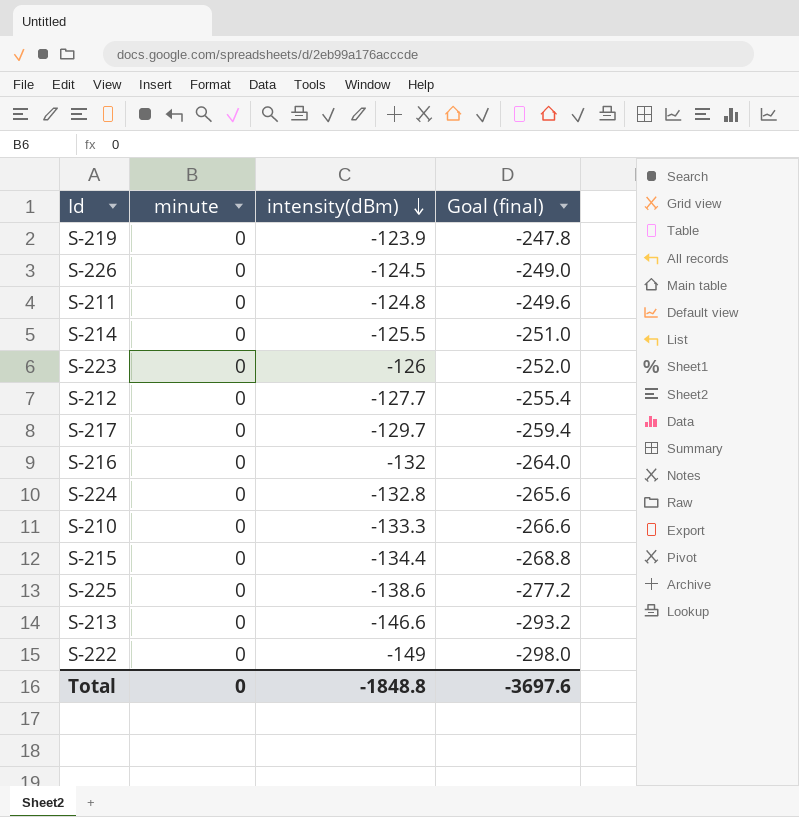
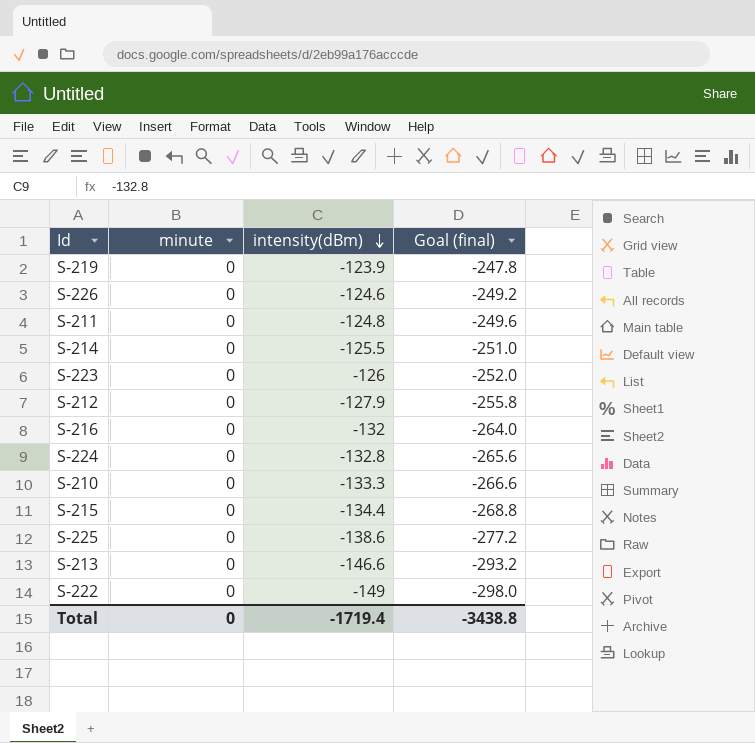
row S-217: 0 | -129.7 | -259.4 -> none
S-226 | intensity(dBm): -124.5 -> -124.6
S-226 | Goal (final): -249.0 -> -249.2
S-212 | intensity(dBm): -127.7 -> -127.9
S-212 | Goal (final): -255.4 -> -255.8
Total | intensity(dBm): -1848.8 -> -1719.4
Total | Goal (final): -3697.6 -> -3438.8

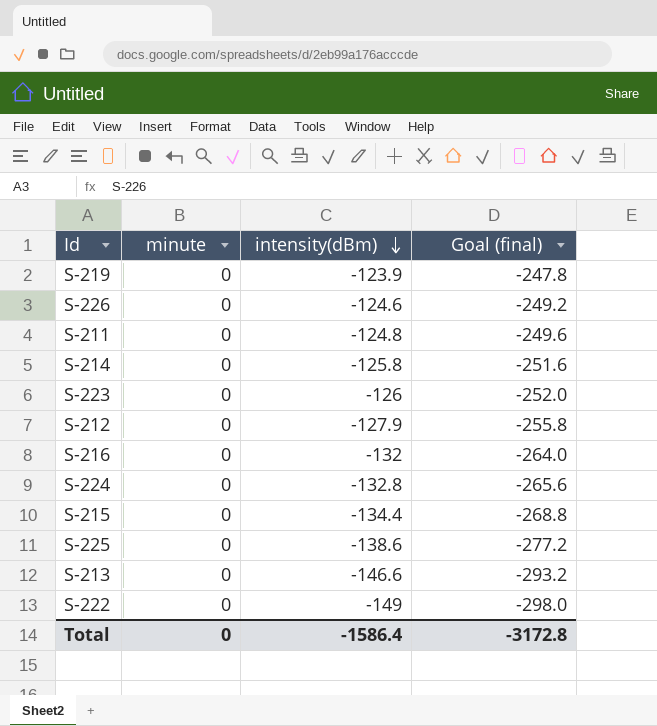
row S-210: 0 | -133.3 | -266.6 -> none
S-214 | intensity(dBm): -125.5 -> -125.8
S-214 | Goal (final): -251.0 -> -251.6
Total | intensity(dBm): -1719.4 -> -1586.4
Total | Goal (final): -3438.8 -> -3172.8

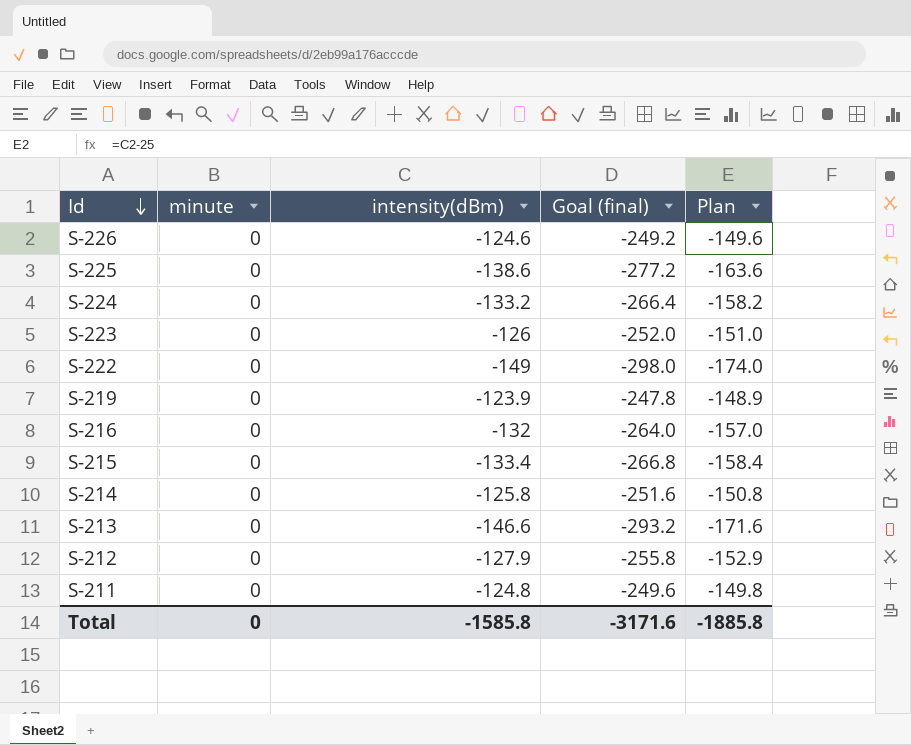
row order: intensity(dBm) descending -> Id descending
column Plan | formula: none -> [intensity(dBm)] - 25
S-224 | intensity(dBm): -132.8 -> -133.2
S-224 | Goal (final): -265.6 -> -266.4
S-215 | intensity(dBm): -134.4 -> -133.4
S-215 | Goal (final): -268.8 -> -266.8
Total | intensity(dBm): -1586.4 -> -1585.8
Total | Goal (final): -3172.8 -> -3171.6

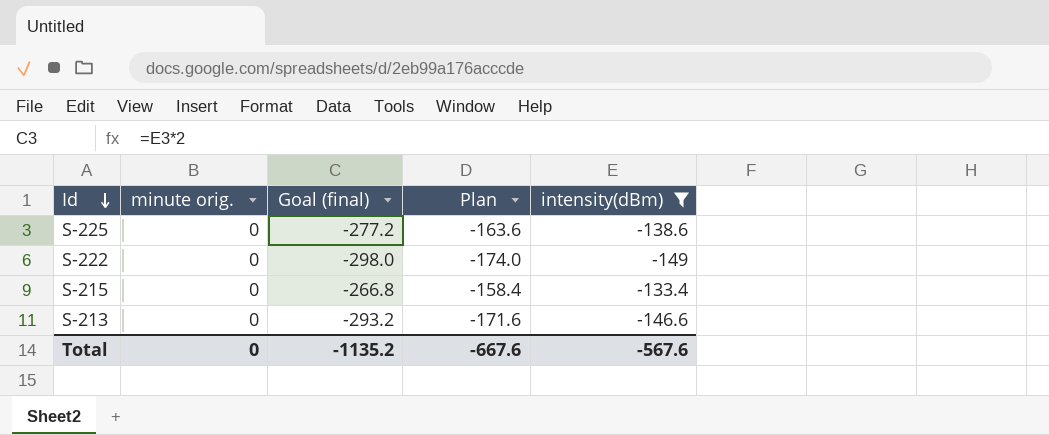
filter: none -> intensity(dBm) <= -133.4
column name: minute -> minute orig.
column intensity(dBm) | position: 3 -> 5
Total | Goal (final): -3171.6 -> -1135.2
Total | Plan: -1885.8 -> -667.6
Total | intensity(dBm): -1585.8 -> -567.6

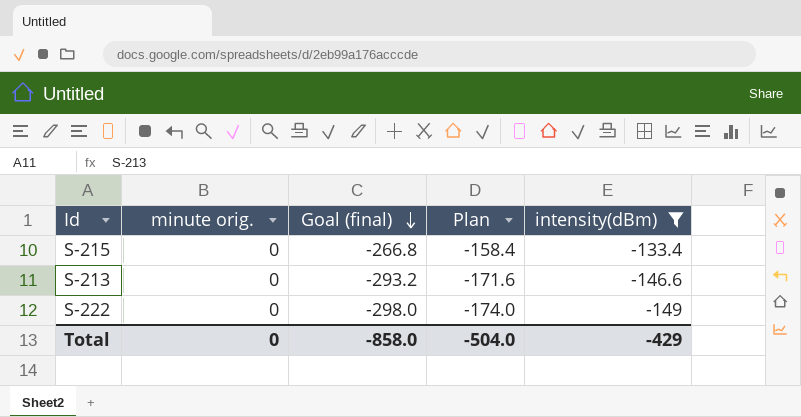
row order: Id descending -> Goal (final) descending
row S-225: 0 | -277.2 | -163.6 | -138.6 -> none
Total | Goal (final): -1135.2 -> -858.0
Total | Plan: -667.6 -> -504.0
Total | intensity(dBm): -567.6 -> -429

